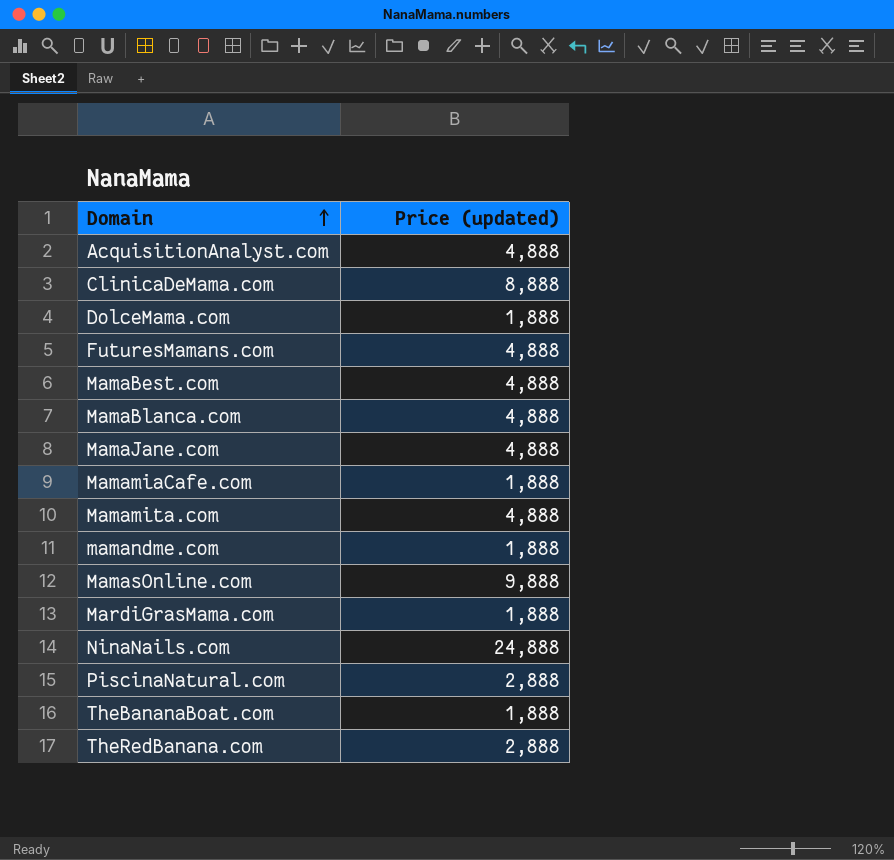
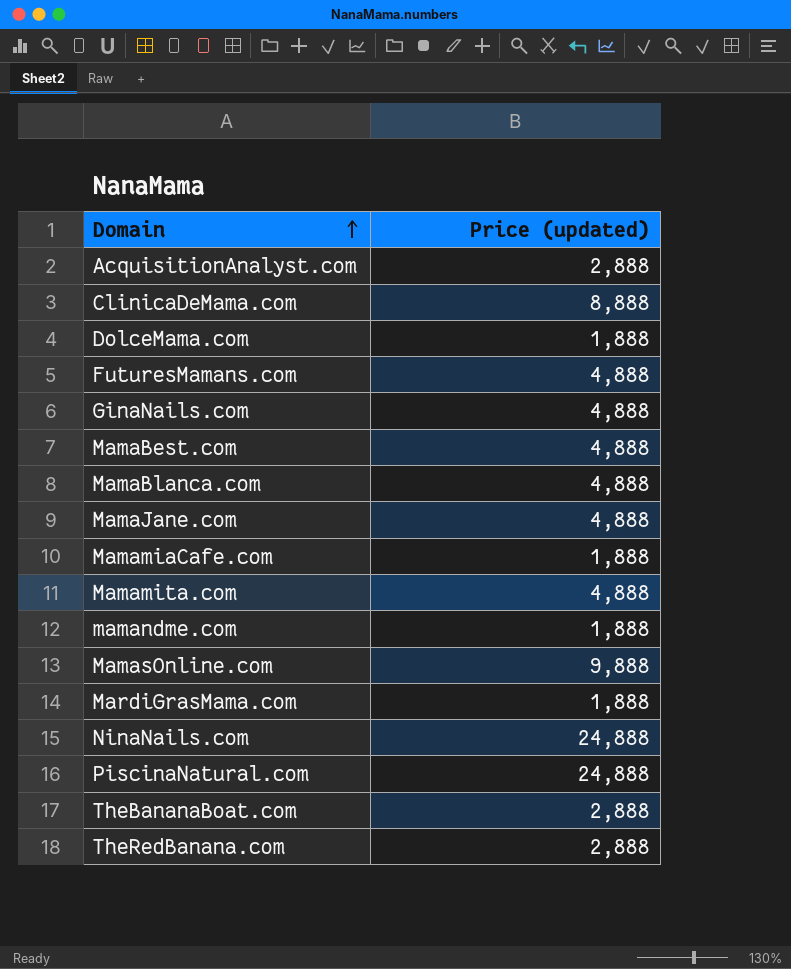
AcquisitionAnalyst.com | Price (updated): 4,888 -> 2,888
row GinaNails.com: none -> 4,888
PiscinaNatural.com | Price (updated): 2,888 -> 24,888
TheBananaBoat.com | Price (updated): 1,888 -> 2,888

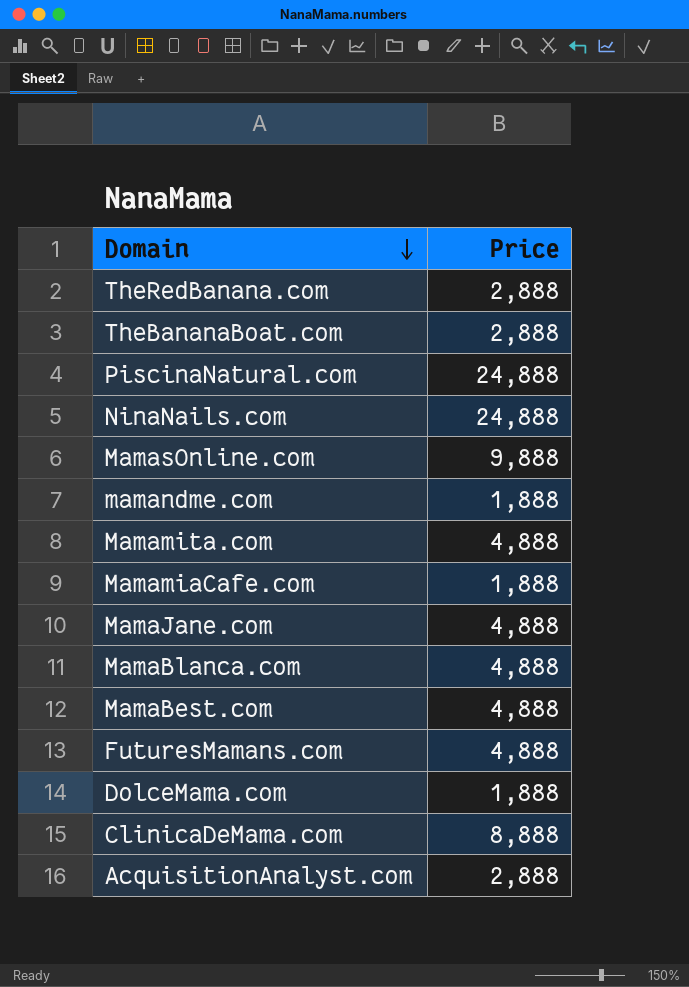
row order: Domain ascending -> Domain descending
column name: Price (updated) -> Price
row GinaNails.com: 4,888 -> none
row MardiGrasMama.com: 1,888 -> none

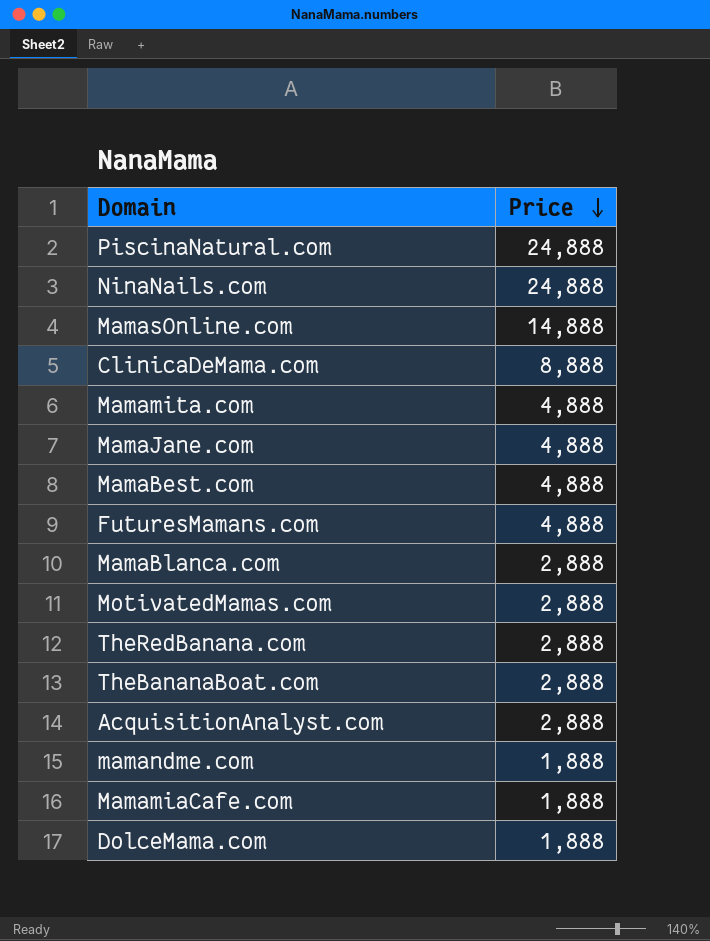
row order: Domain descending -> Price descending
MamasOnline.com | Price: 9,888 -> 14,888
MamaBlanca.com | Price: 4,888 -> 2,888
row MotivatedMamas.com: none -> 2,888

